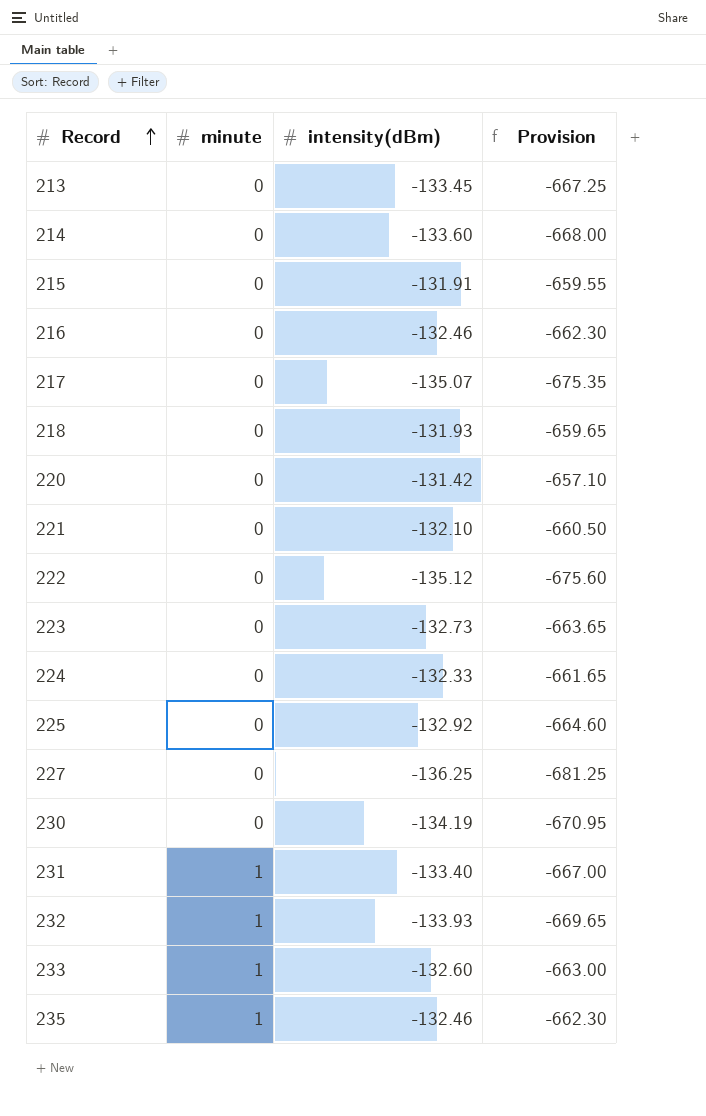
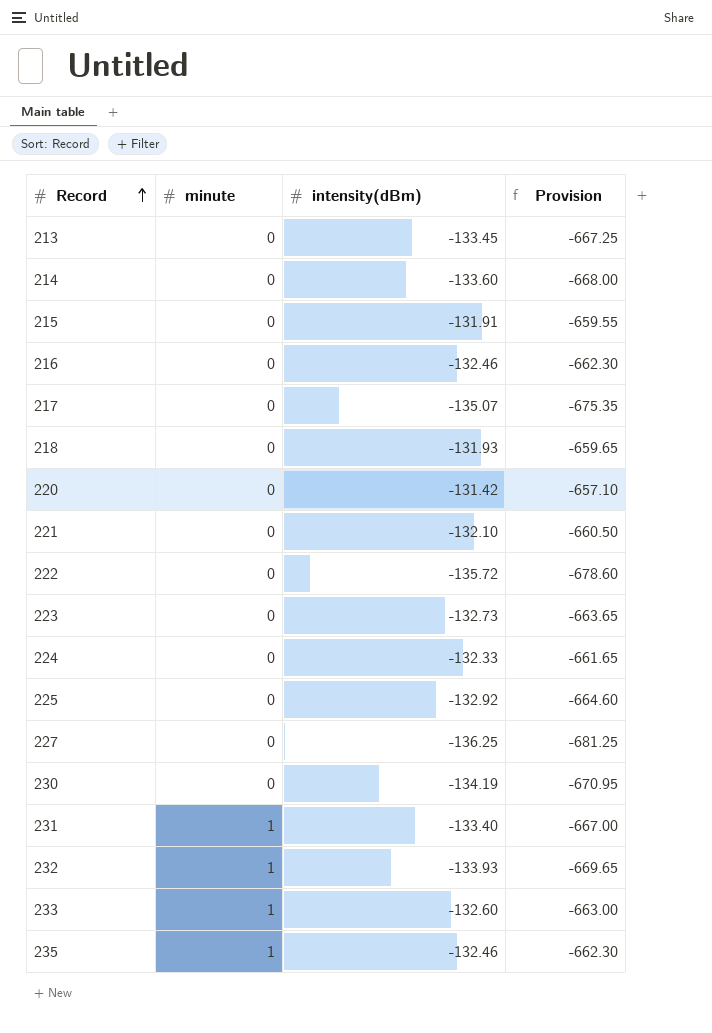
222 | intensity(dBm): -135.12 -> -135.72
222 | Provision: -675.60 -> -678.60

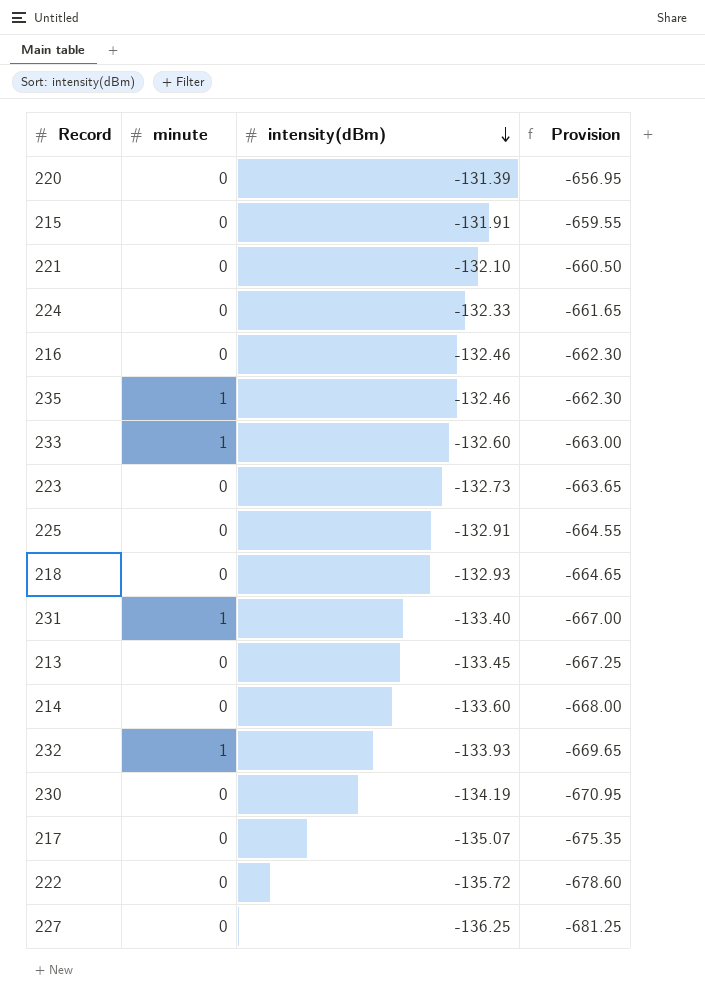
row order: Record ascending -> intensity(dBm) descending
220 | intensity(dBm): -131.42 -> -131.39
220 | Provision: -657.10 -> -656.95
225 | intensity(dBm): -132.92 -> -132.91
225 | Provision: -664.60 -> -664.55
218 | intensity(dBm): -131.93 -> -132.93
218 | Provision: -659.65 -> -664.65

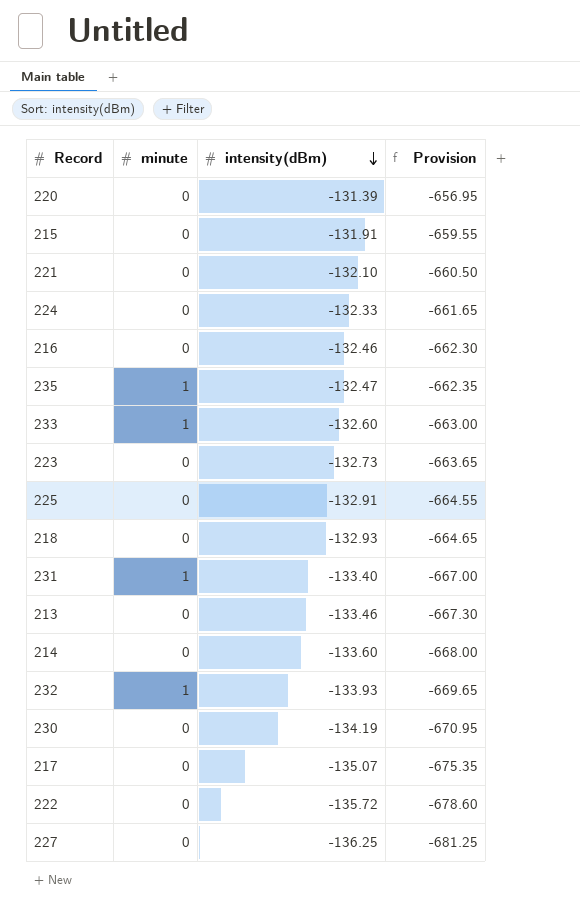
235 | intensity(dBm): -132.46 -> -132.47
235 | Provision: -662.30 -> -662.35
213 | intensity(dBm): -133.45 -> -133.46
213 | Provision: -667.25 -> -667.30

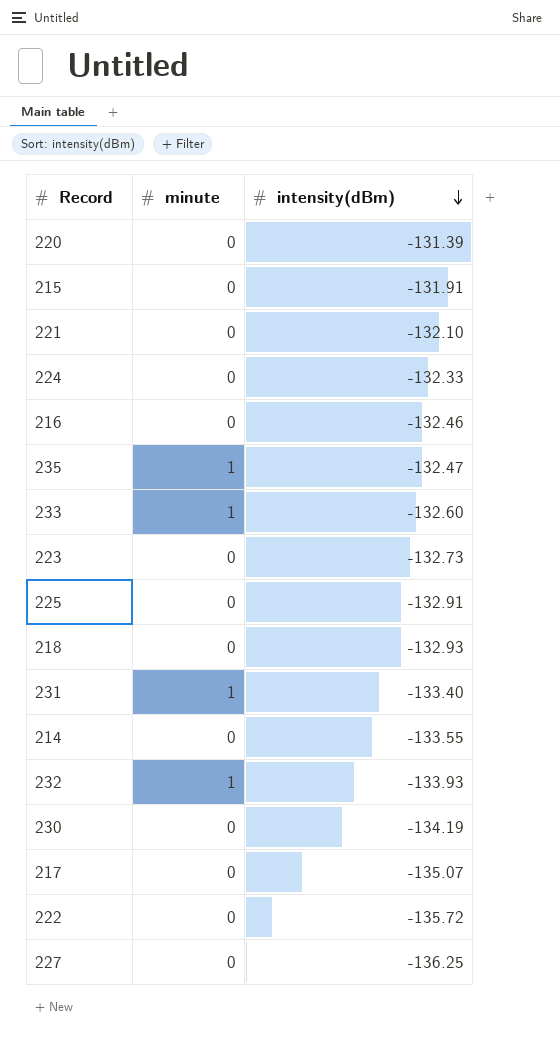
column Provision | formula: [intensity(dBm)] * 5 -> none
row 213: 0 | -133.46 | -667.30 -> none
214 | intensity(dBm): -133.60 -> -133.55

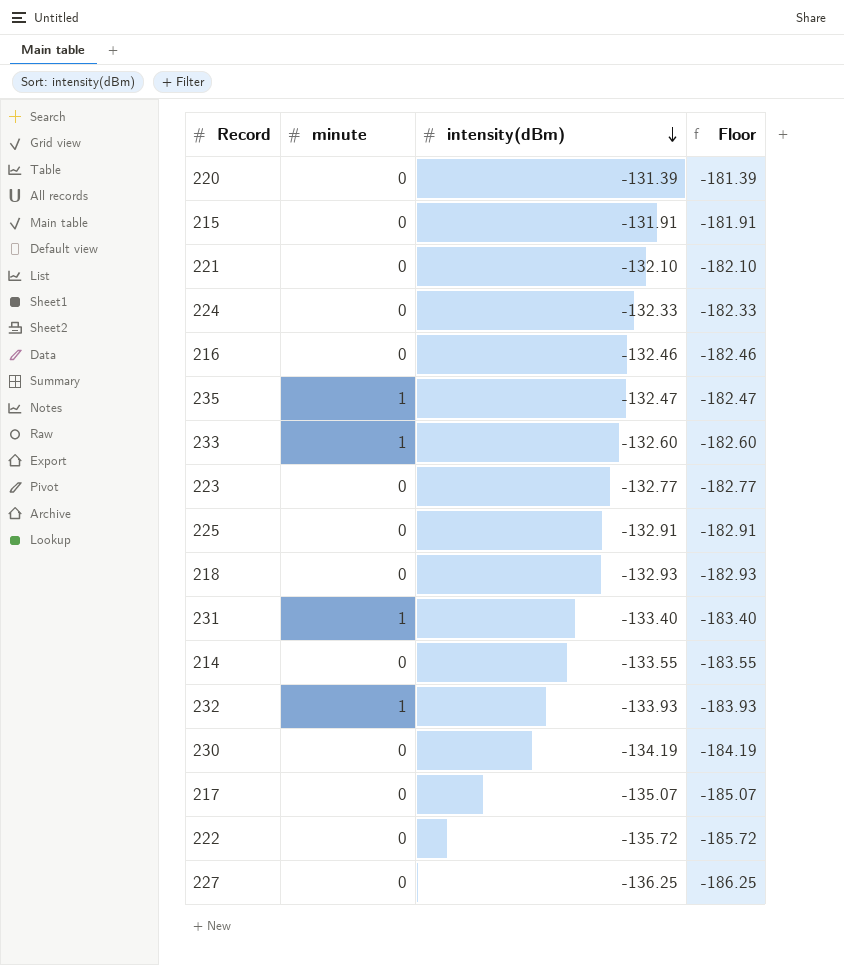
column Floor | formula: none -> [intensity(dBm)] - 50
223 | intensity(dBm): -132.73 -> -132.77

